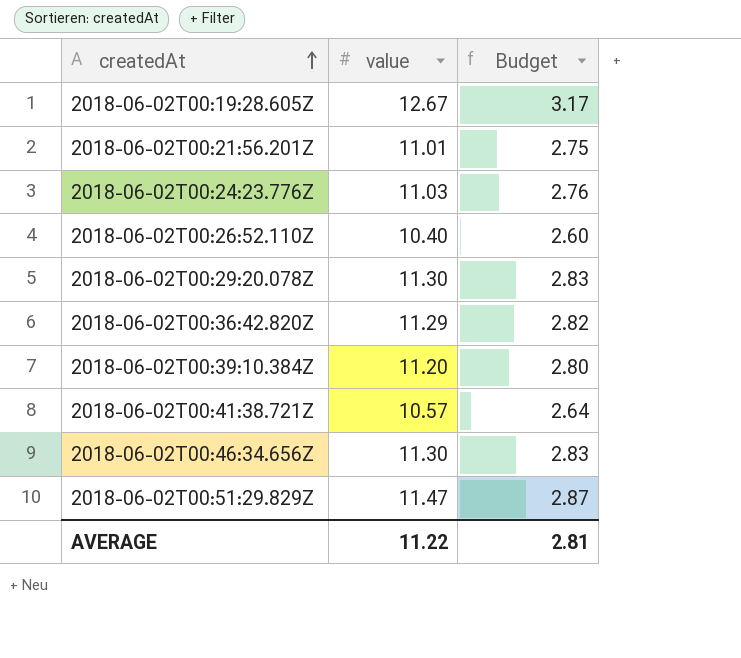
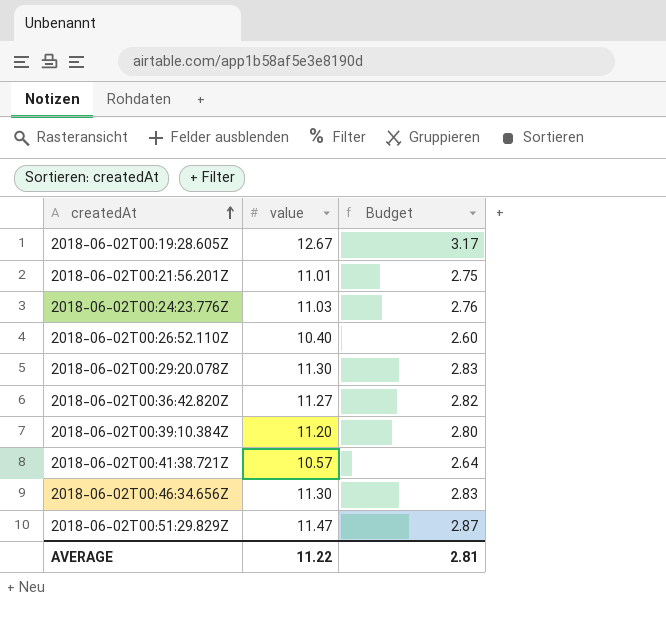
2018-06-02T00:36:42.820Z | value: 11.29 -> 11.27

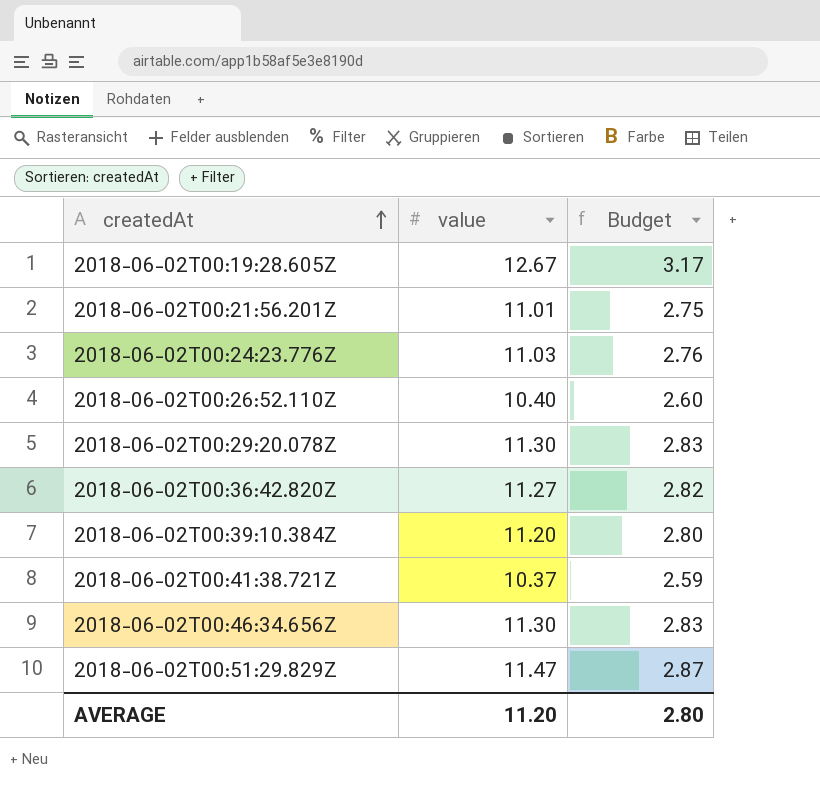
2018-06-02T00:41:38.721Z | value: 10.57 -> 10.37
2018-06-02T00:41:38.721Z | Budget: 2.64 -> 2.59
AVERAGE | value: 11.22 -> 11.20
AVERAGE | Budget: 2.81 -> 2.80

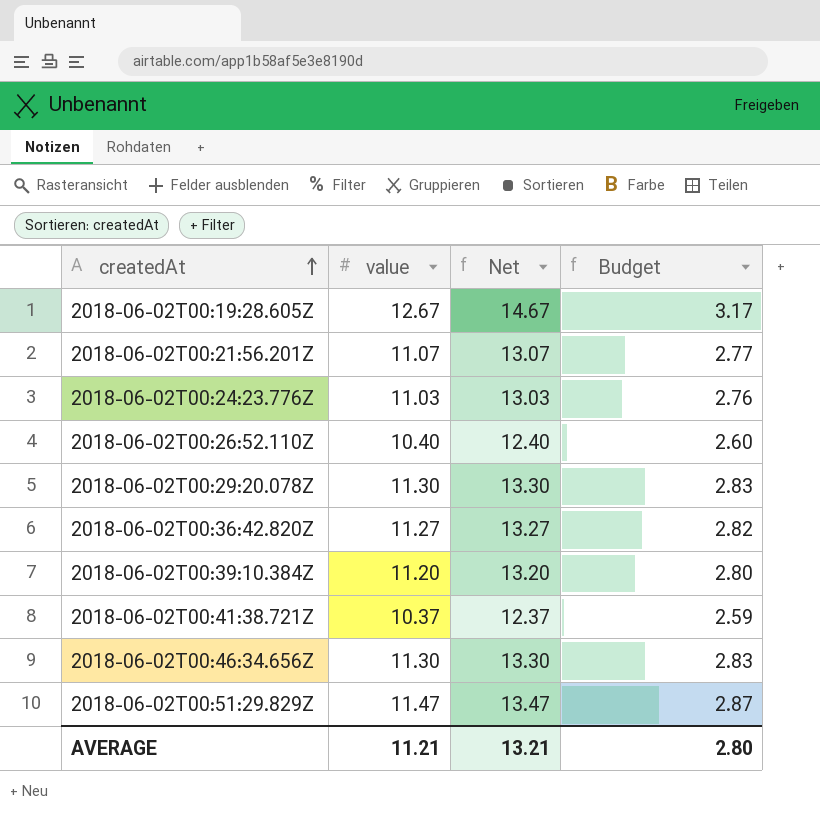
column Net | formula: none -> [value] + 2
2018-06-02T00:21:56.201Z | value: 11.01 -> 11.07
2018-06-02T00:21:56.201Z | Budget: 2.75 -> 2.77
AVERAGE | value: 11.20 -> 11.21

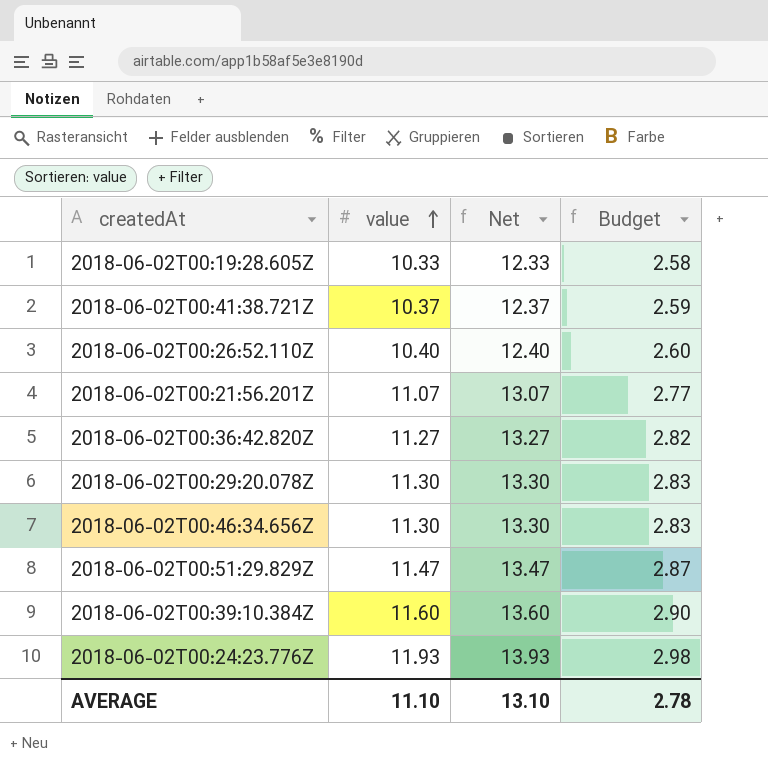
row order: createdAt ascending -> value ascending
2018-06-02T00:19:28.605Z | value: 12.67 -> 10.33
2018-06-02T00:19:28.605Z | Net: 14.67 -> 12.33
2018-06-02T00:19:28.605Z | Budget: 3.17 -> 2.58
2018-06-02T00:39:10.384Z | value: 11.20 -> 11.60
2018-06-02T00:39:10.384Z | Net: 13.20 -> 13.60
2018-06-02T00:39:10.384Z | Budget: 2.80 -> 2.90
2018-06-02T00:24:23.776Z | value: 11.03 -> 11.93
2018-06-02T00:24:23.776Z | Net: 13.03 -> 13.93
2018-06-02T00:24:23.776Z | Budget: 2.76 -> 2.98
AVERAGE | value: 11.21 -> 11.10
AVERAGE | Net: 13.21 -> 13.10
AVERAGE | Budget: 2.80 -> 2.78

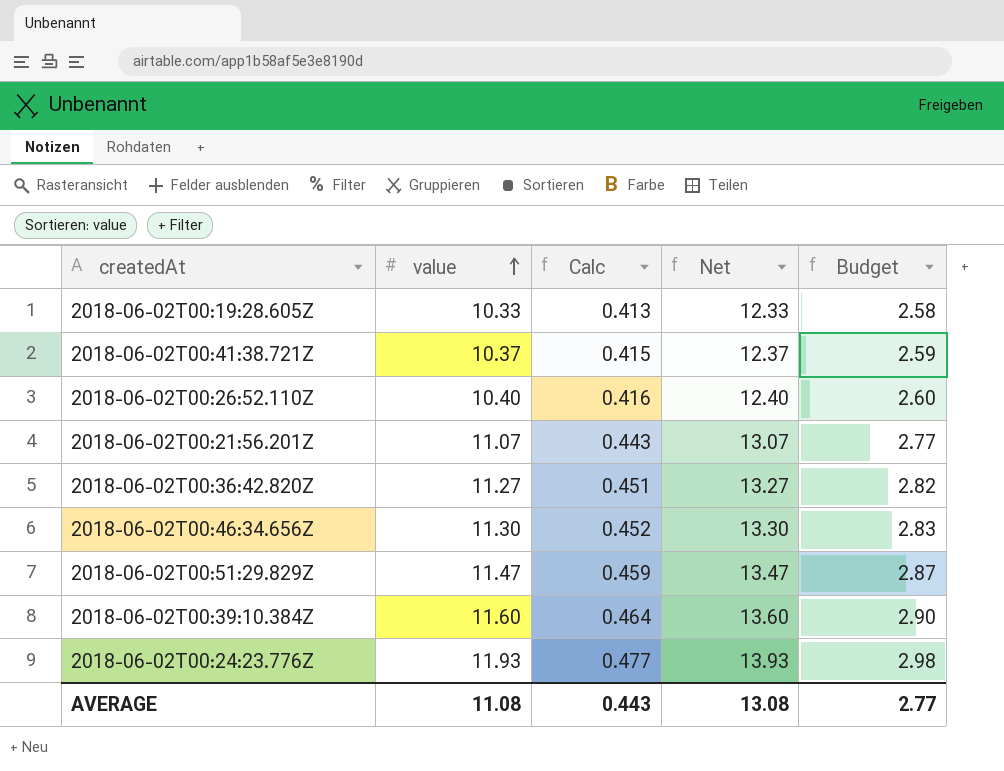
column Calc | formula: none -> [value] * 0.04
row 2018-06-02T00:29:20.078Z: 11.30 | 13.30 | 2.83 -> none
AVERAGE | value: 11.10 -> 11.08
AVERAGE | Net: 13.10 -> 13.08
AVERAGE | Budget: 2.78 -> 2.77

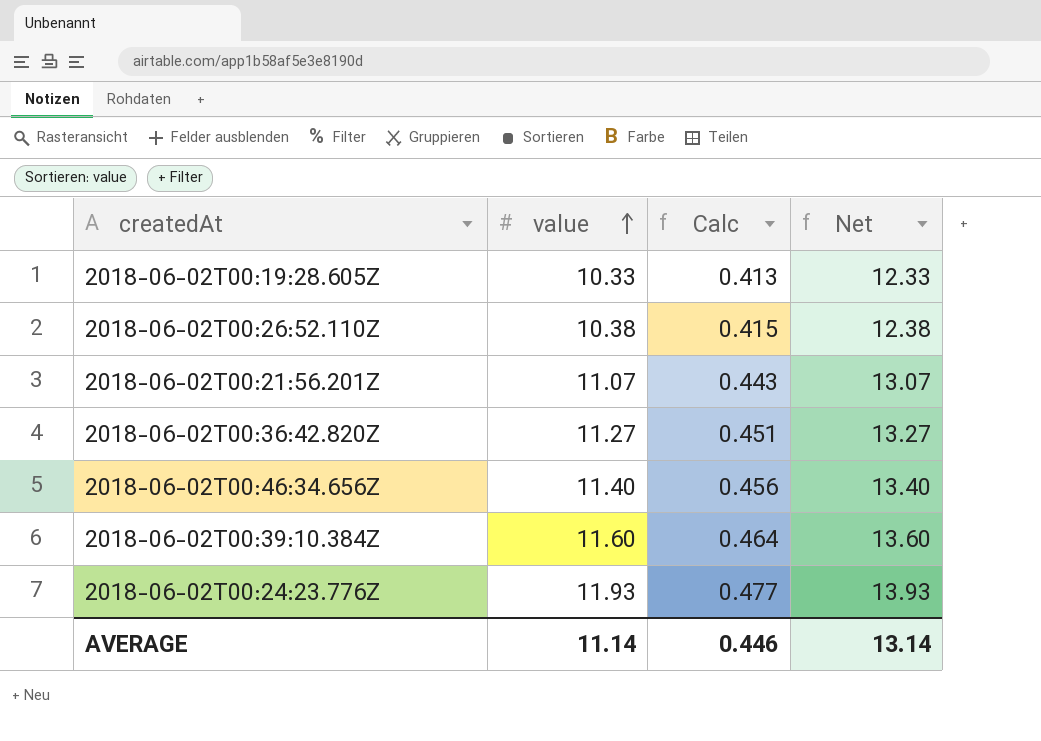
column Budget | formula: [value] * 0.25 -> none
row 2018-06-02T00:41:38.721Z: 10.37 | 0.415 | 12.37 | 2.59 -> none
row 2018-06-02T00:51:29.829Z: 11.47 | 0.459 | 13.47 | 2.87 -> none
2018-06-02T00:26:52.110Z | value: 10.40 -> 10.38
2018-06-02T00:26:52.110Z | Calc: 0.416 -> 0.415
2018-06-02T00:26:52.110Z | Net: 12.40 -> 12.38
2018-06-02T00:46:34.656Z | value: 11.30 -> 11.40
2018-06-02T00:46:34.656Z | Calc: 0.452 -> 0.456
2018-06-02T00:46:34.656Z | Net: 13.30 -> 13.40
AVERAGE | value: 11.08 -> 11.14
AVERAGE | Calc: 0.443 -> 0.446
AVERAGE | Net: 13.08 -> 13.14

